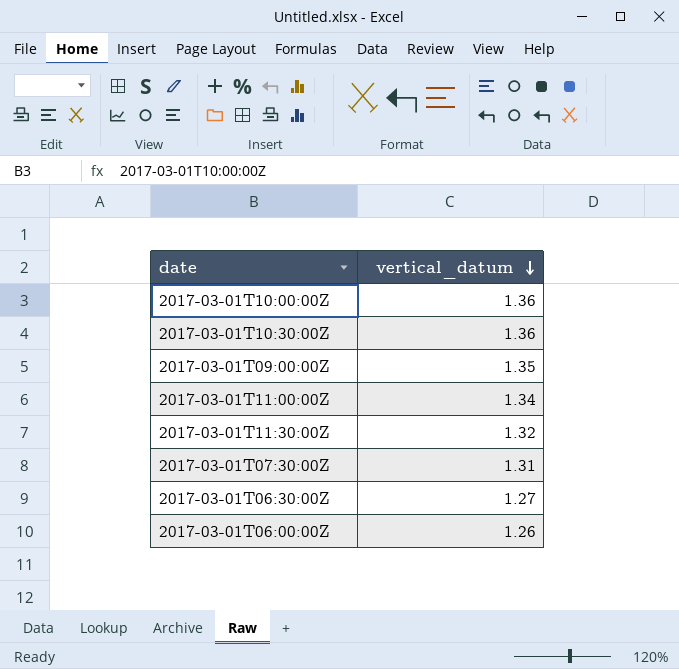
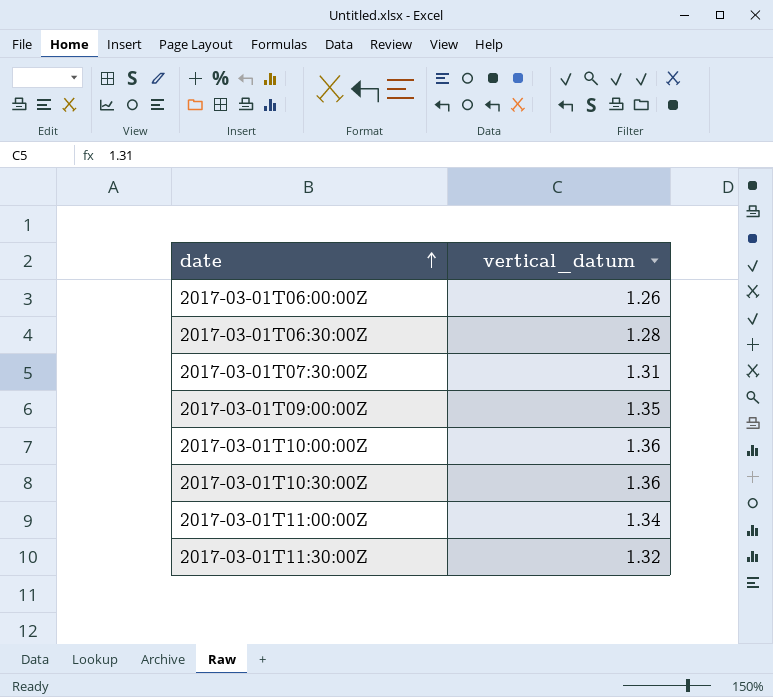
row order: vertical_datum descending -> date ascending
2017-03-01T06:30:00Z | vertical_datum: 1.27 -> 1.28

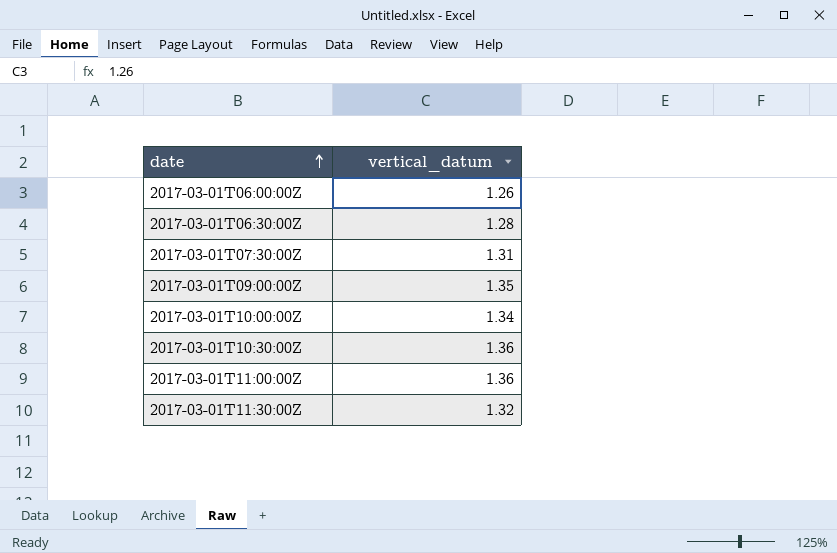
2017-03-01T10:00:00Z | vertical_datum: 1.36 -> 1.34
2017-03-01T11:00:00Z | vertical_datum: 1.34 -> 1.36

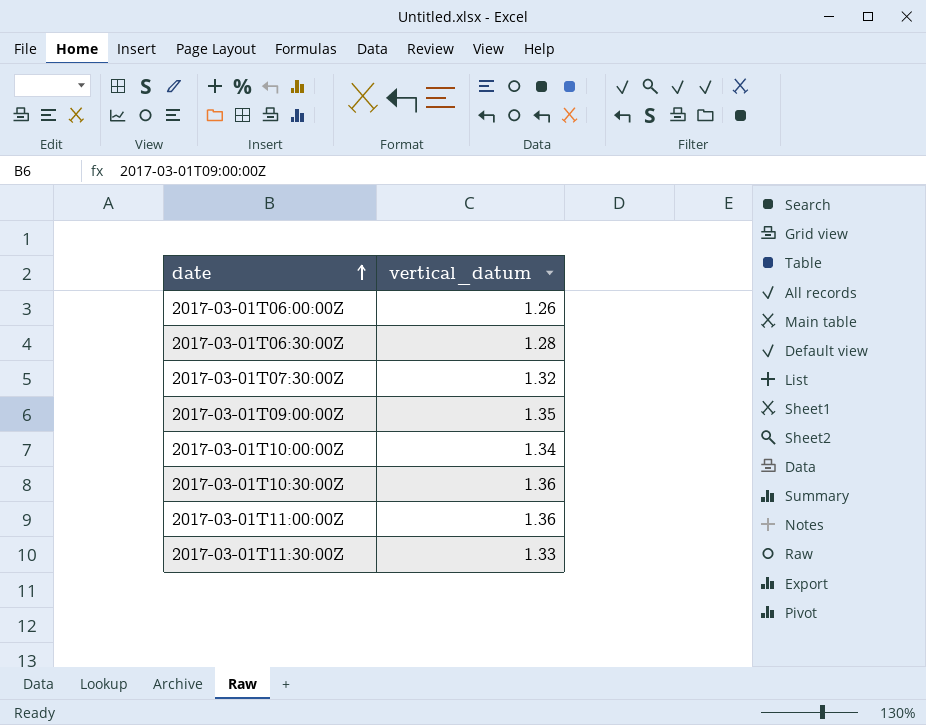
2017-03-01T07:30:00Z | vertical_datum: 1.31 -> 1.32
2017-03-01T11:30:00Z | vertical_datum: 1.32 -> 1.33

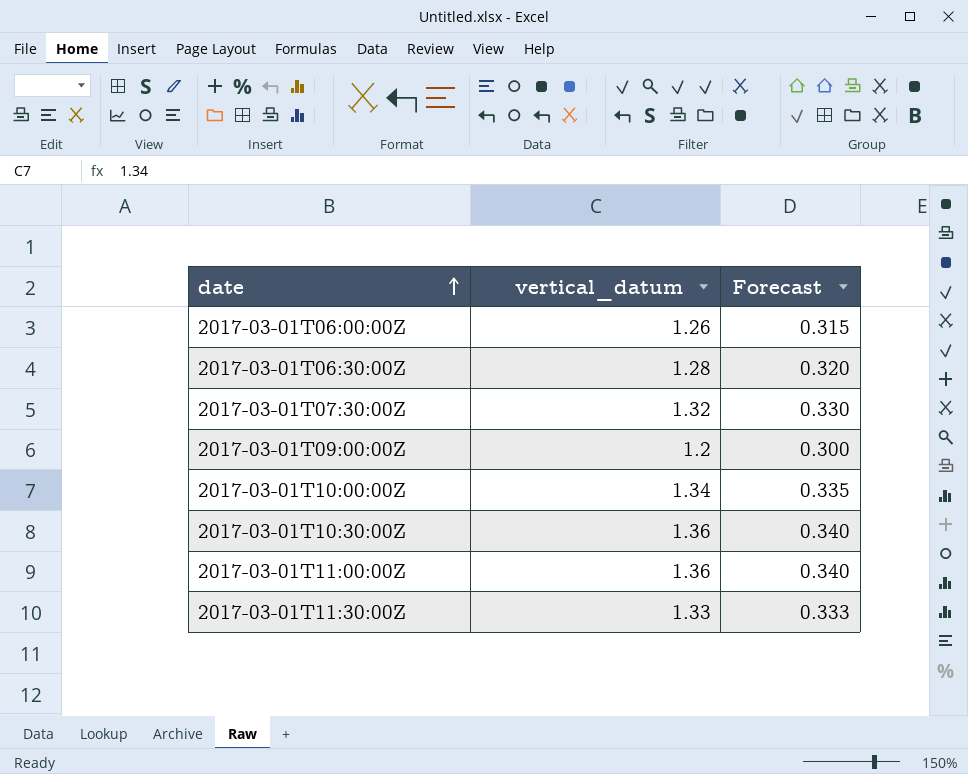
column Forecast | formula: none -> [vertical_datum] * 0.25
2017-03-01T09:00:00Z | vertical_datum: 1.35 -> 1.2

